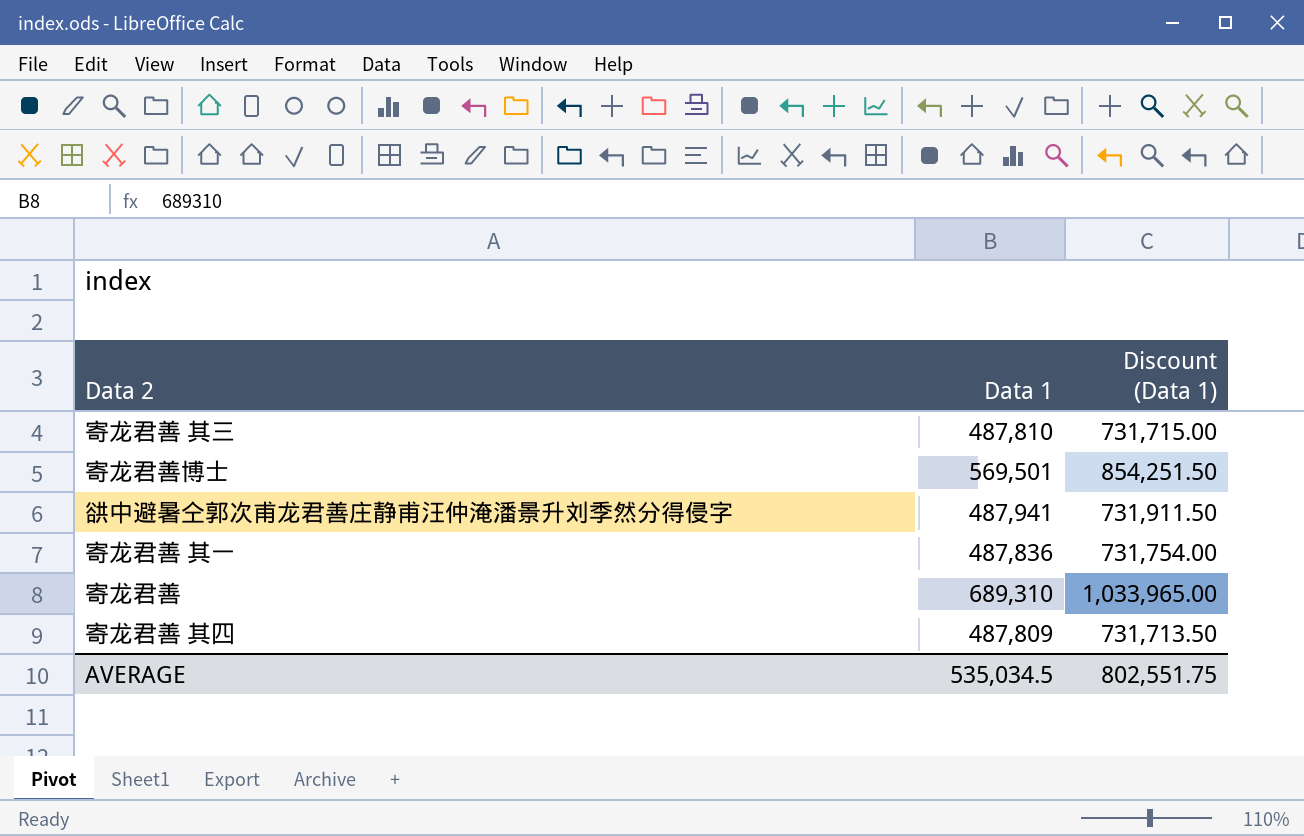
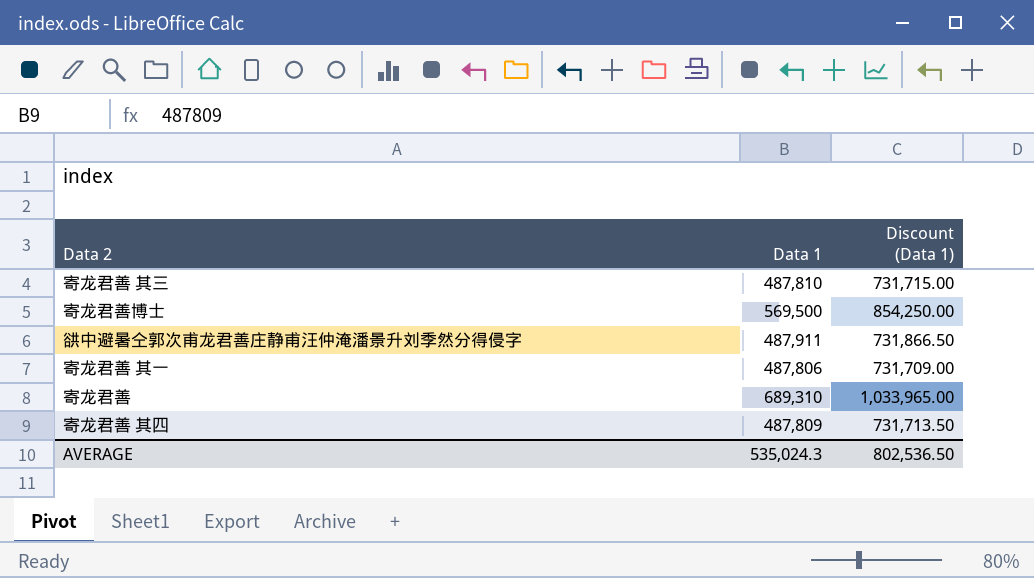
寄龙君善博士 | Data 1: 569,501 -> 569,500
寄龙君善博士 | Discount (Data 1): 854,251.50 -> 854,250.00
谼中避暑仝郭次甫龙君善庄静甫汪仲淹潘景升刘季然分得侵字 | Data 1: 487,941 -> 487,911
谼中避暑仝郭次甫龙君善庄静甫汪仲淹潘景升刘季然分得侵字 | Discount (Data 1): 731,911.50 -> 731,866.50
寄龙君善 其一 | Data 1: 487,836 -> 487,806
寄龙君善 其一 | Discount (Data 1): 731,754.00 -> 731,709.00
AVERAGE | Data 1: 535,034.5 -> 535,024.3
AVERAGE | Discount (Data 1): 802,551.75 -> 802,536.50

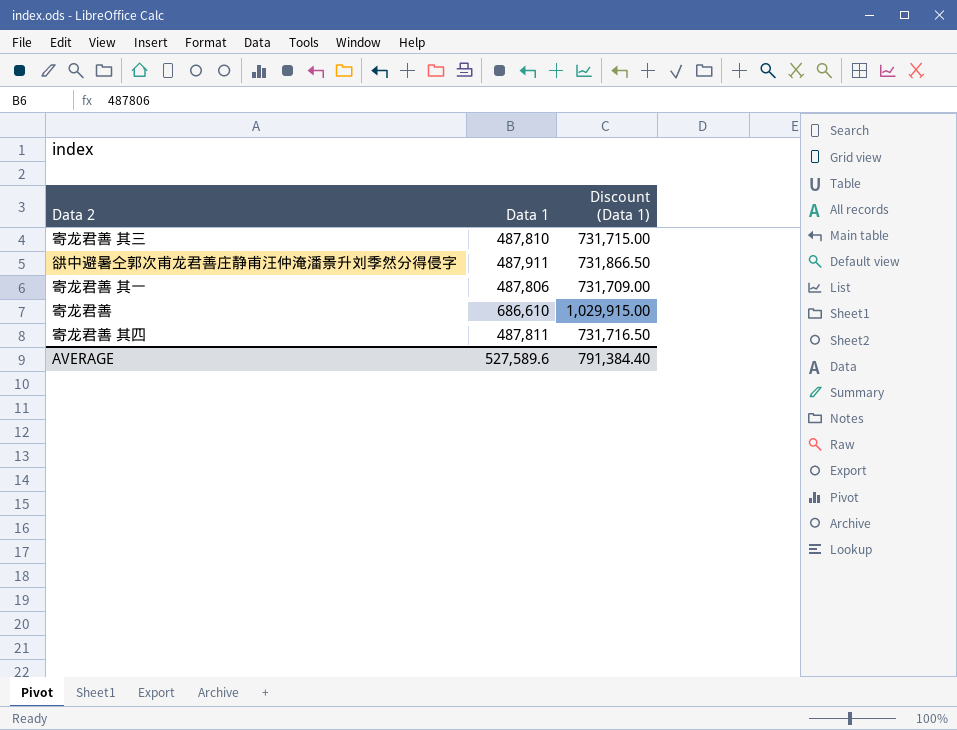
row 寄龙君善博士: 569,500 | 854,250.00 -> none
寄龙君善 | Data 1: 689,310 -> 686,610
寄龙君善 | Discount (Data 1): 1,033,965.00 -> 1,029,915.00
寄龙君善 其四 | Data 1: 487,809 -> 487,811
寄龙君善 其四 | Discount (Data 1): 731,713.50 -> 731,716.50
AVERAGE | Data 1: 535,024.3 -> 527,589.6
AVERAGE | Discount (Data 1): 802,536.50 -> 791,384.40

